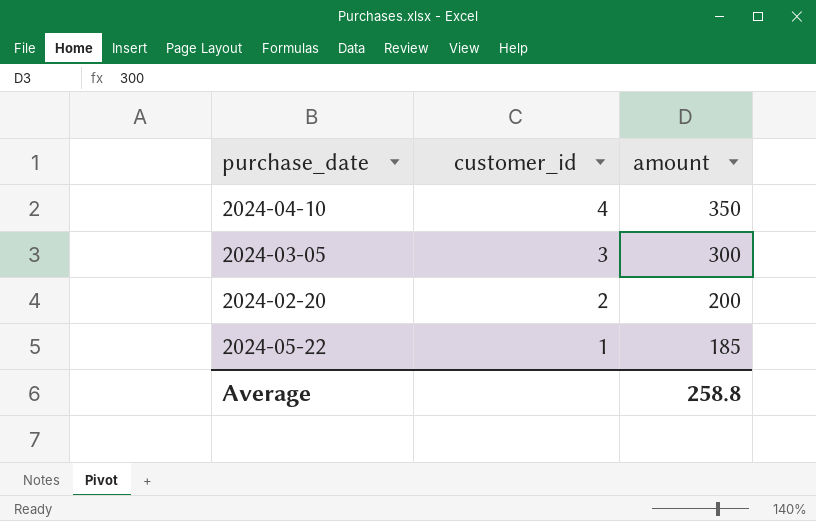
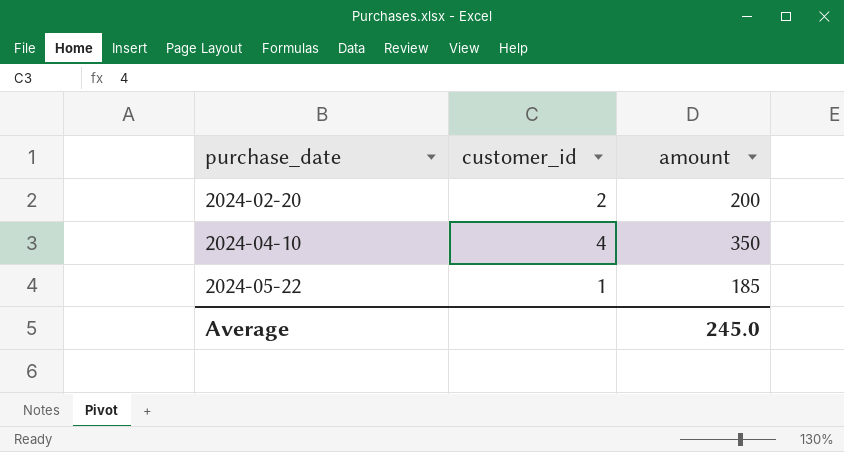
row order: customer_id descending -> purchase_date ascending
row 2024-03-05: 3 | 300 -> none
Average | amount: 258.8 -> 245.0

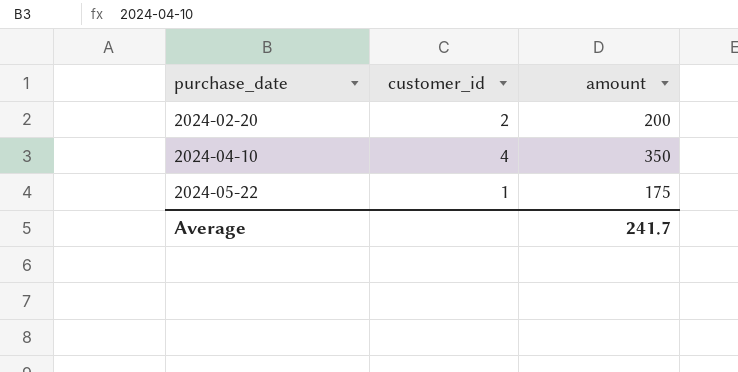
2024-05-22 | amount: 185 -> 175
Average | amount: 245.0 -> 241.7

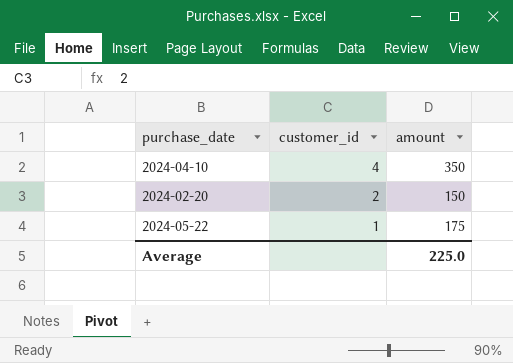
row order: purchase_date ascending -> customer_id descending
2024-02-20 | amount: 200 -> 150
Average | amount: 241.7 -> 225.0

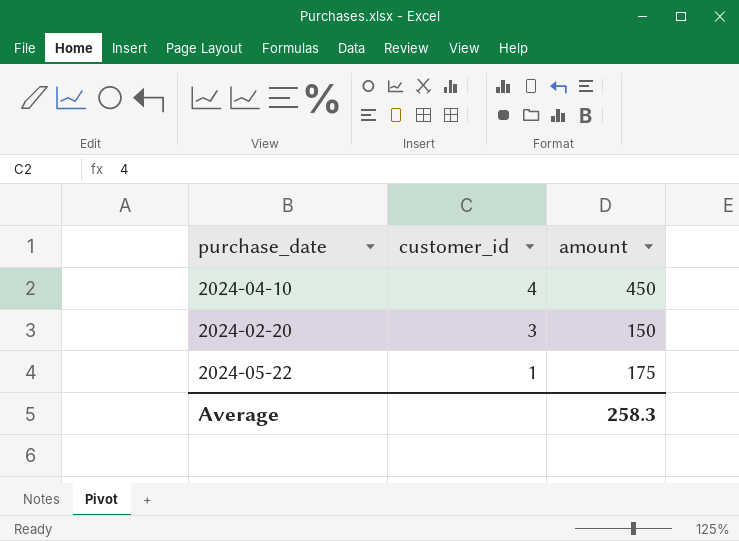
2024-04-10 | amount: 350 -> 450
2024-02-20 | customer_id: 2 -> 3
Average | amount: 225.0 -> 258.3

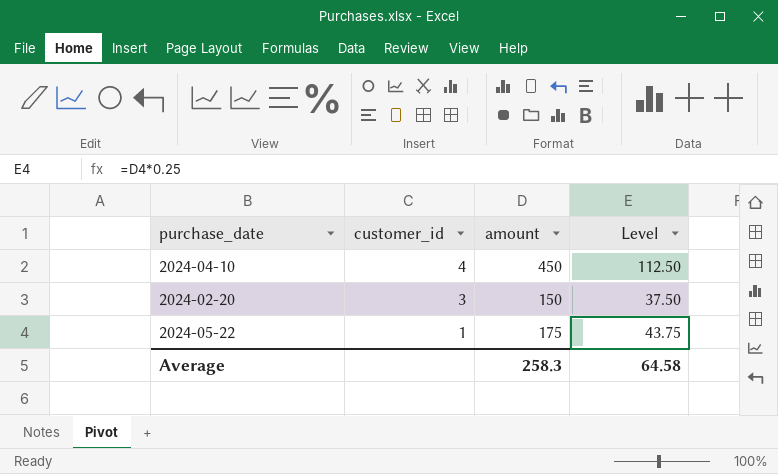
column Level | formula: none -> [amount] * 0.25

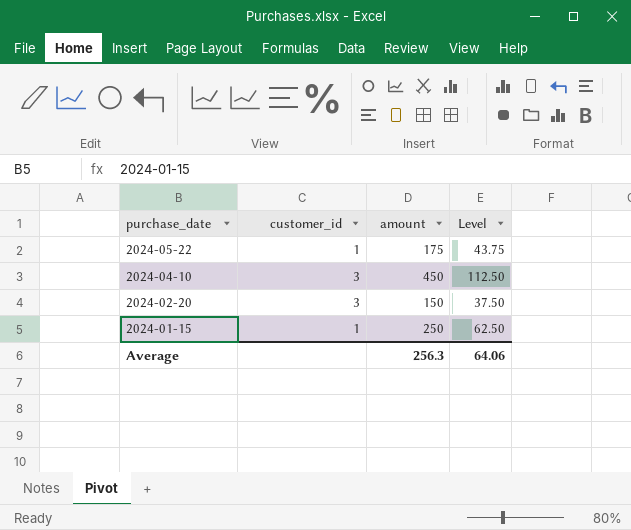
row order: customer_id descending -> purchase_date descending
2024-04-10 | customer_id: 4 -> 3
row 2024-01-15: none -> 1 | 250 | 62.50
Average | amount: 258.3 -> 256.3
Average | Level: 64.58 -> 64.06

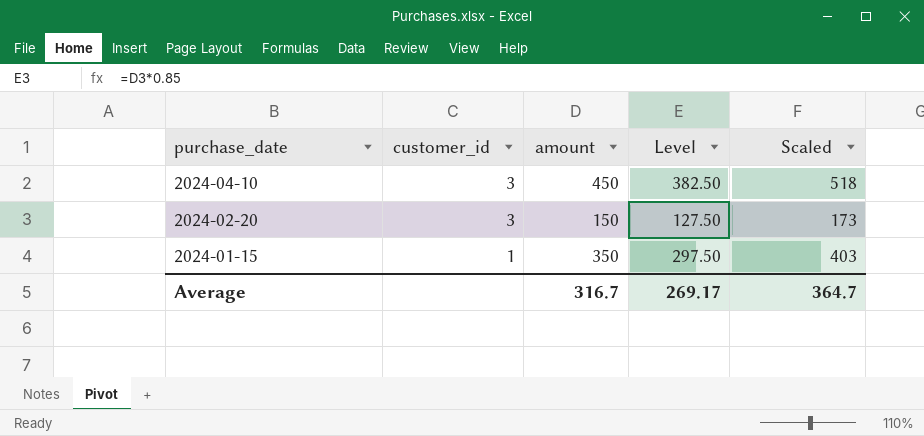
column Level | formula: [amount] * 0.25 -> [amount] * 0.85
column Scaled | formula: none -> [amount] * 1.15
row 2024-05-22: 1 | 175 | 43.75 -> none
2024-01-15 | amount: 250 -> 350
Average | amount: 256.3 -> 316.7
Average | Level: 64.06 -> 269.17

